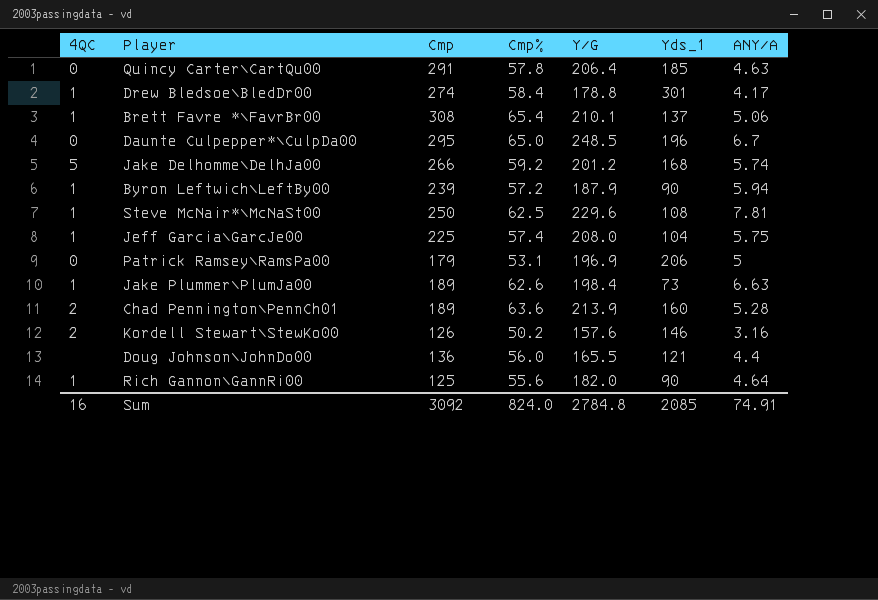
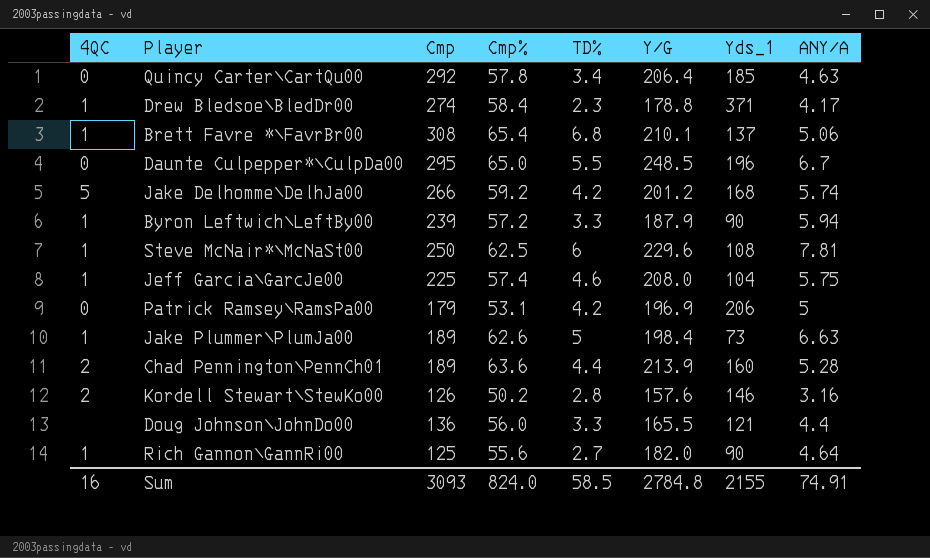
column TD% | position: none -> 5
Quincy Carter\CartQu00 | Cmp: 291 -> 292
Drew Bledsoe\BledDr00 | Yds_1: 301 -> 371
Sum | Cmp: 3092 -> 3093
Sum | Yds_1: 2085 -> 2155

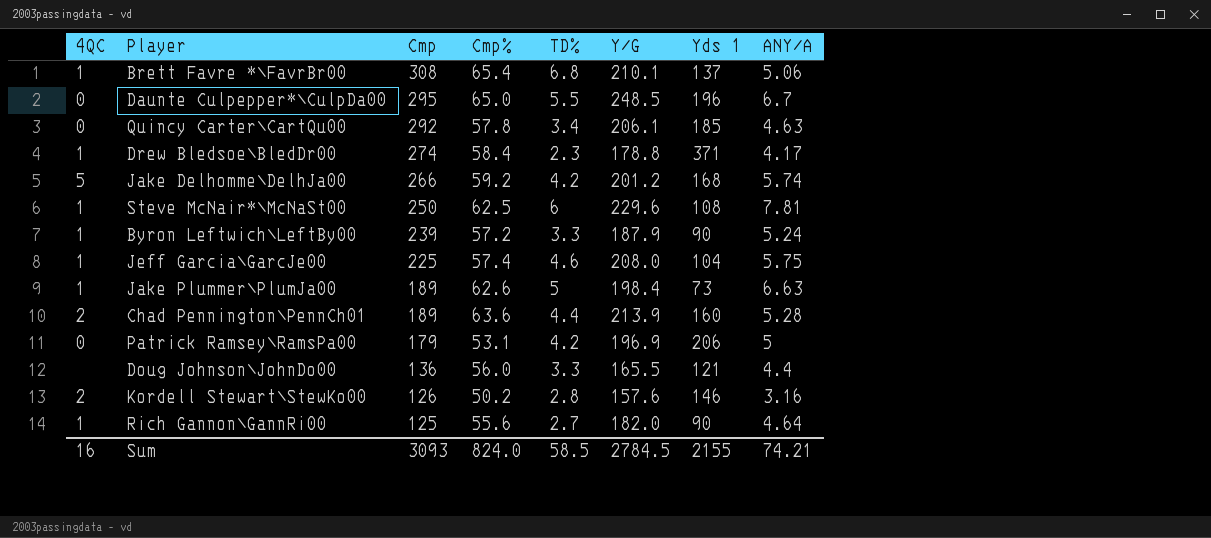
row order: none -> Cmp descending
column name: Yds_1 -> Yds 1
Quincy Carter\CartQu00 | Y/G: 206.4 -> 206.1
Byron Leftwich\LeftBy00 | ANY/A: 5.94 -> 5.24
Sum | Y/G: 2784.8 -> 2784.5
Sum | ANY/A: 74.91 -> 74.21

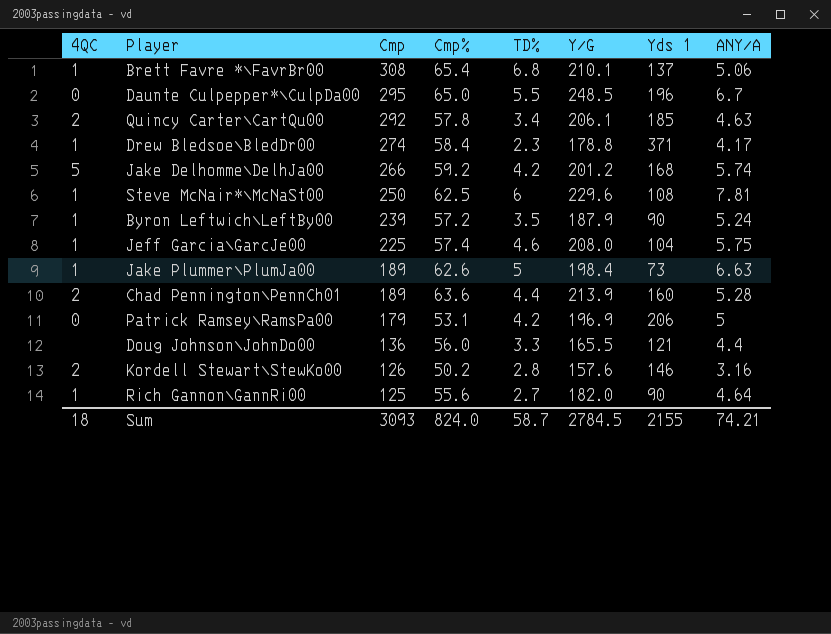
Quincy Carter\CartQu00 | 4QC: 0 -> 2
Byron Leftwich\LeftBy00 | TD%: 3.3 -> 3.5
Sum | 4QC: 16 -> 18
Sum | TD%: 58.5 -> 58.7

